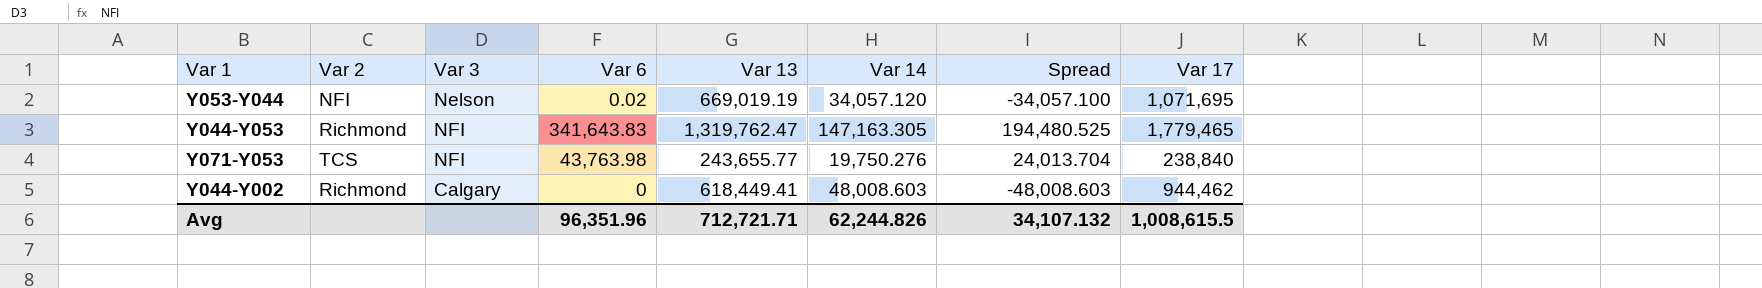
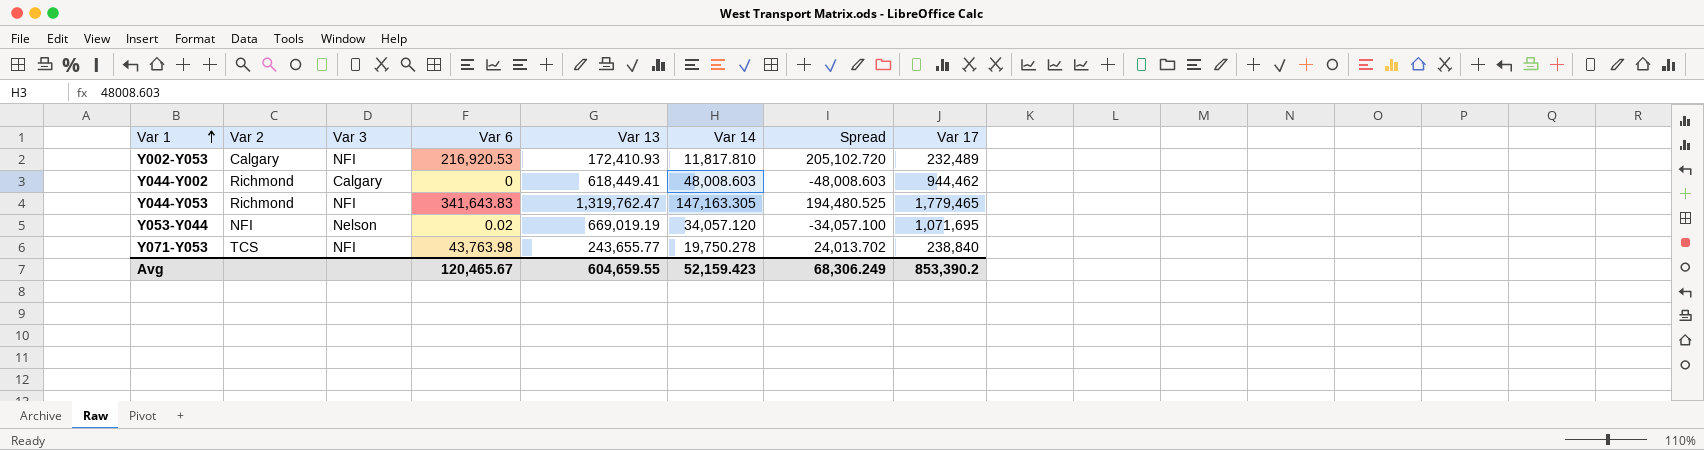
row order: none -> Var 1 ascending
row Y002-Y053: none -> Calgary | NFI | 216,920.53 | 172,410.93 | 11,817.810 | 205,102.720 | 232,489
Y071-Y053 | Var 14: 19,750.276 -> 19,750.278
Y071-Y053 | Spread: 24,013.704 -> 24,013.702
Avg | Var 6: 96,351.96 -> 120,465.67
Avg | Var 13: 712,721.71 -> 604,659.55
Avg | Var 14: 62,244.826 -> 52,159.423
Avg | Spread: 34,107.132 -> 68,306.249
Avg | Var 17: 1,008,615.5 -> 853,390.2

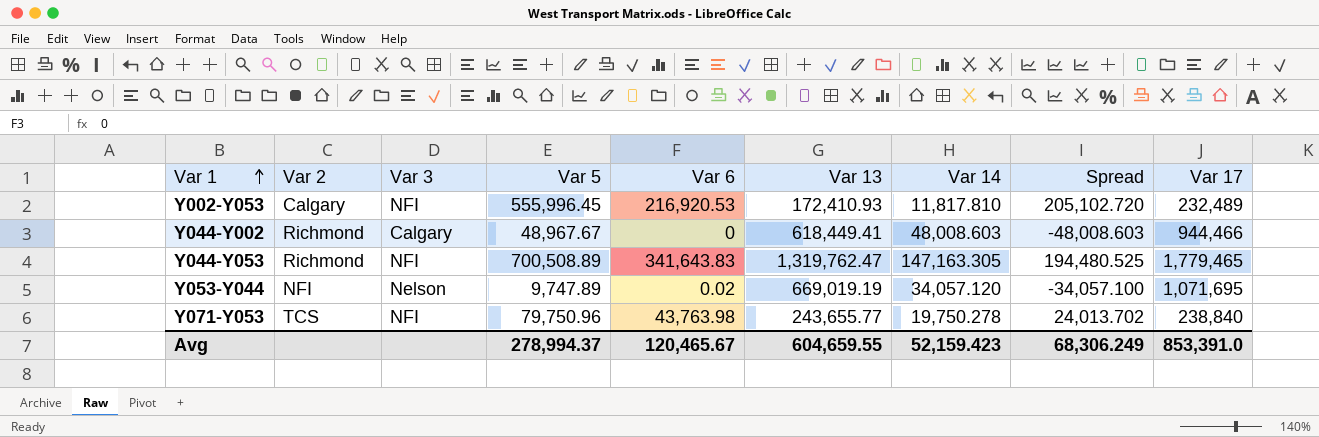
column Var 5 | position: none -> 4
Y044-Y002 | Var 17: 944,462 -> 944,466
Avg | Var 17: 853,390.2 -> 853,391.0

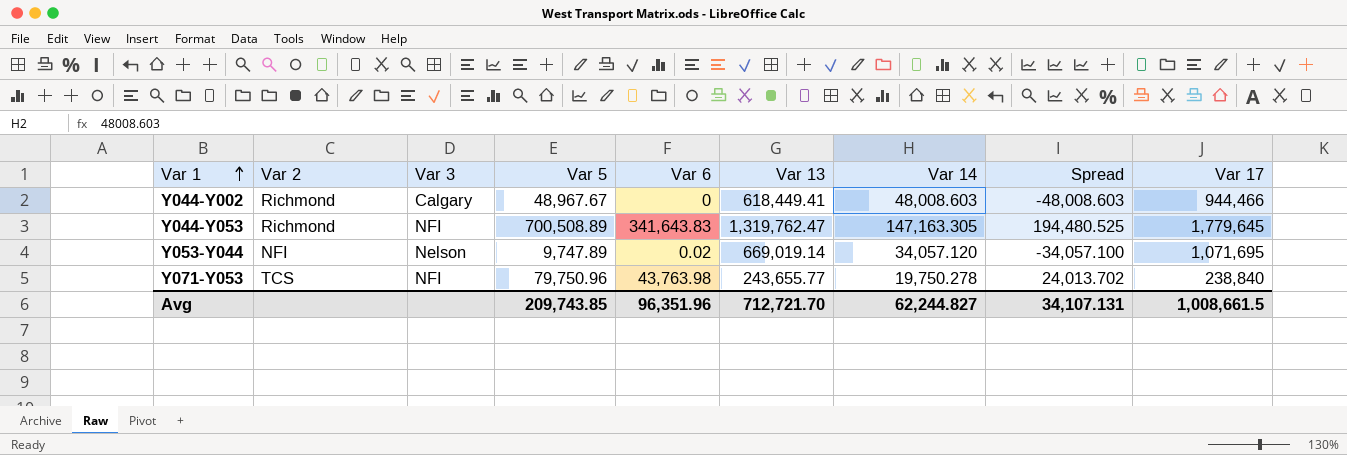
row Y002-Y053: Calgary | NFI | 555,996.45 | 216,920.53 | 172,410.93 | 11,817.810 | 205,102.720 | 232,489 -> none
Y044-Y053 | Var 17: 1,779,465 -> 1,779,645
Y053-Y044 | Var 13: 669,019.19 -> 669,019.14
Avg | Var 5: 278,994.37 -> 209,743.85
Avg | Var 6: 120,465.67 -> 96,351.96
Avg | Var 13: 604,659.55 -> 712,721.70
Avg | Var 14: 52,159.423 -> 62,244.827
Avg | Spread: 68,306.249 -> 34,107.131
Avg | Var 17: 853,391.0 -> 1,008,661.5

